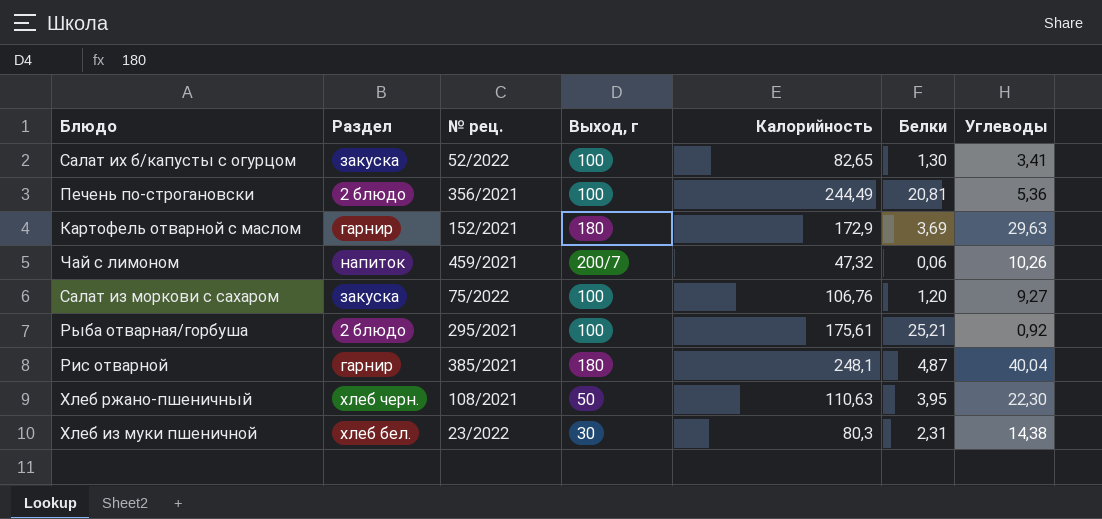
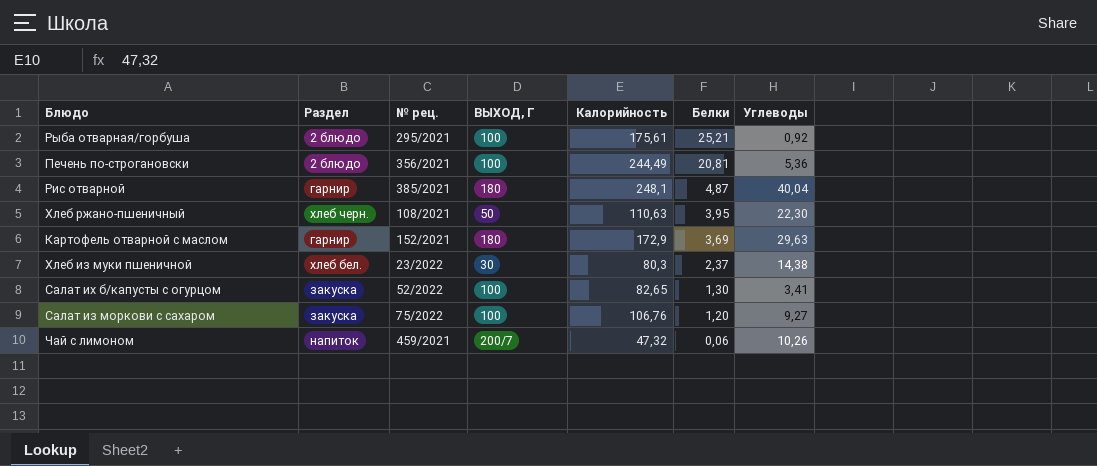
row order: none -> Белки descending
column name: Выход, г -> ВЫХОД, Г
Хлеб из муки пшеничной | Белки: 2,31 -> 2,37

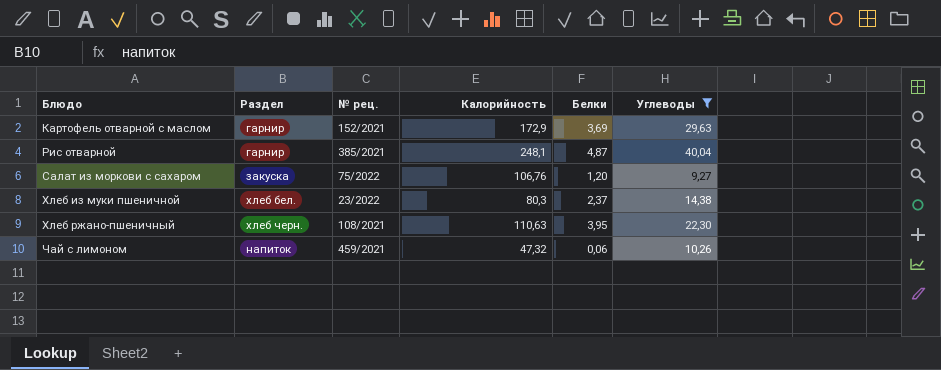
filter: none -> Углеводы >= 9,27
row order: Белки descending -> Блюдо ascending
column ВЫХОД, Г | position: 4 -> none

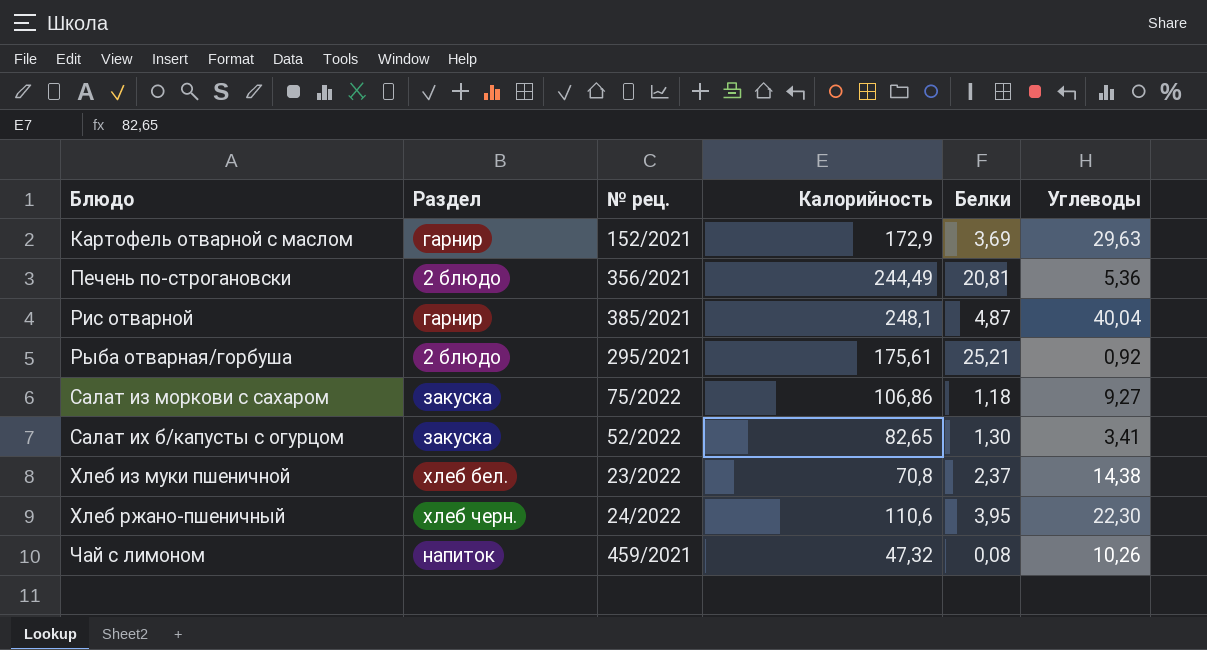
filter: Углеводы >= 9,27 -> none
Салат из моркови с сахаром | Калорийность: 106,76 -> 106,86
Салат из моркови с сахаром | Белки: 1,20 -> 1,18
Хлеб из муки пшеничной | Калорийность: 80,3 -> 70,8
Хлеб ржано-пшеничный | № рец.: 108/2021 -> 24/2022
Хлеб ржано-пшеничный | Калорийность: 110,63 -> 110,6
Чай с лимоном | Белки: 0,06 -> 0,08

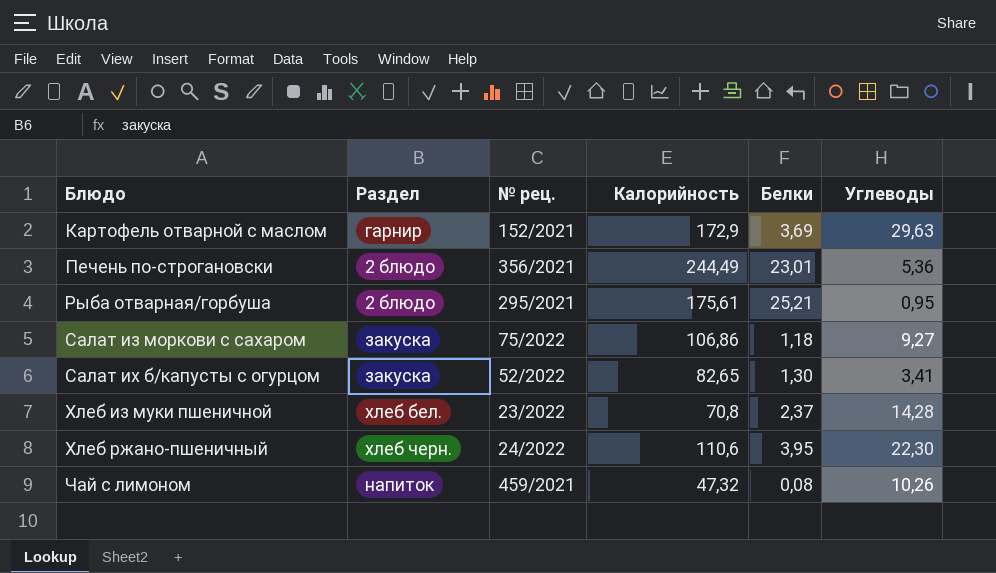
row Рис отварной: гарнир | 385/2021 | 248,1 | 4,87 | 40,04 -> none
Печень по-строгановски | Белки: 20,81 -> 23,01
Рыба отварная/горбуша | Углеводы: 0,92 -> 0,95
Хлеб из муки пшеничной | Углеводы: 14,38 -> 14,28

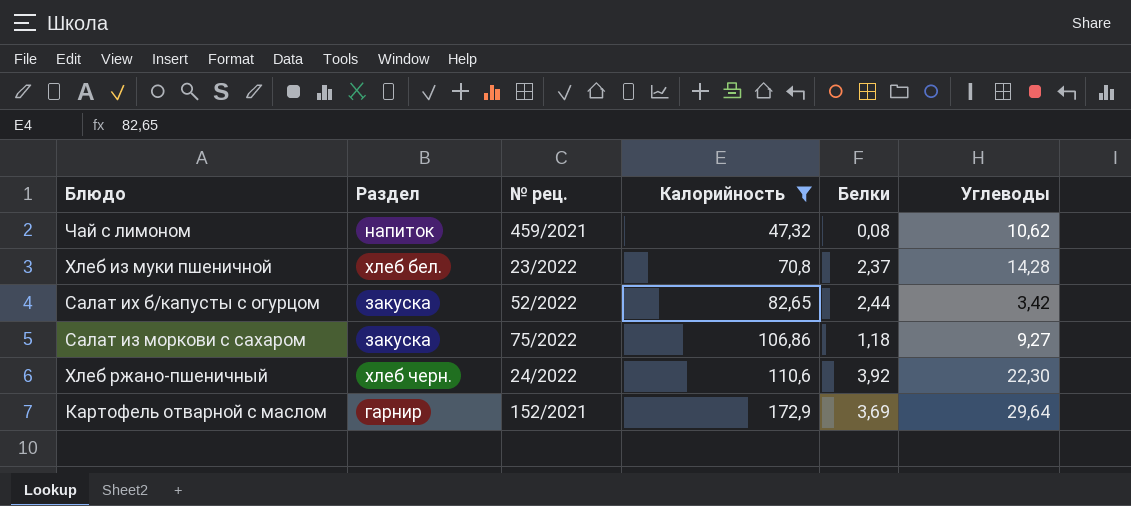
filter: none -> Калорийность <= 172,9
row order: Блюдо ascending -> Калорийность ascending
Чай с лимоном | Углеводы: 10,26 -> 10,62
Салат их б/капусты с огурцом | Белки: 1,30 -> 2,44
Салат их б/капусты с огурцом | Углеводы: 3,41 -> 3,42
Хлеб ржано-пшеничный | Белки: 3,95 -> 3,92
Картофель отварной с маслом | Углеводы: 29,63 -> 29,64

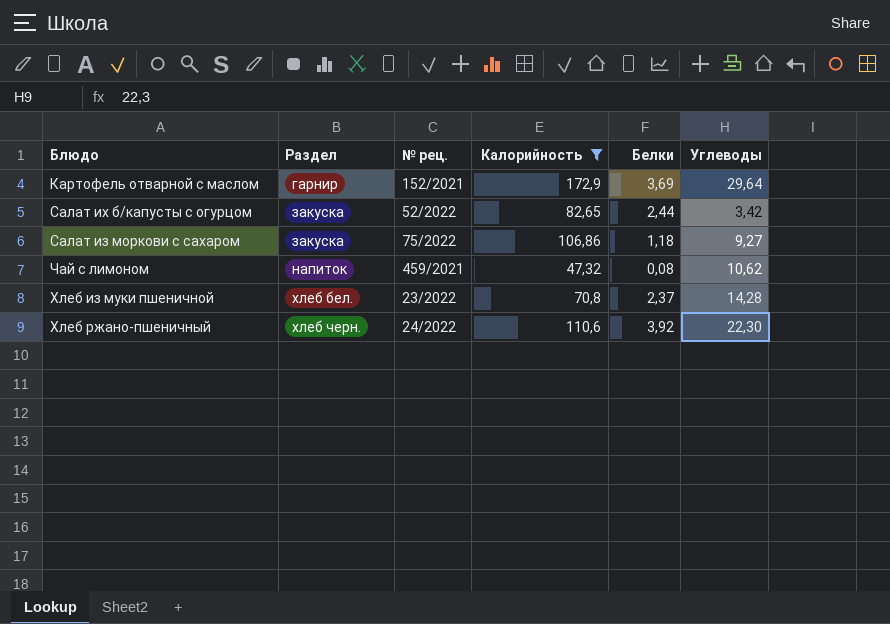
row order: Калорийность ascending -> Раздел ascending

